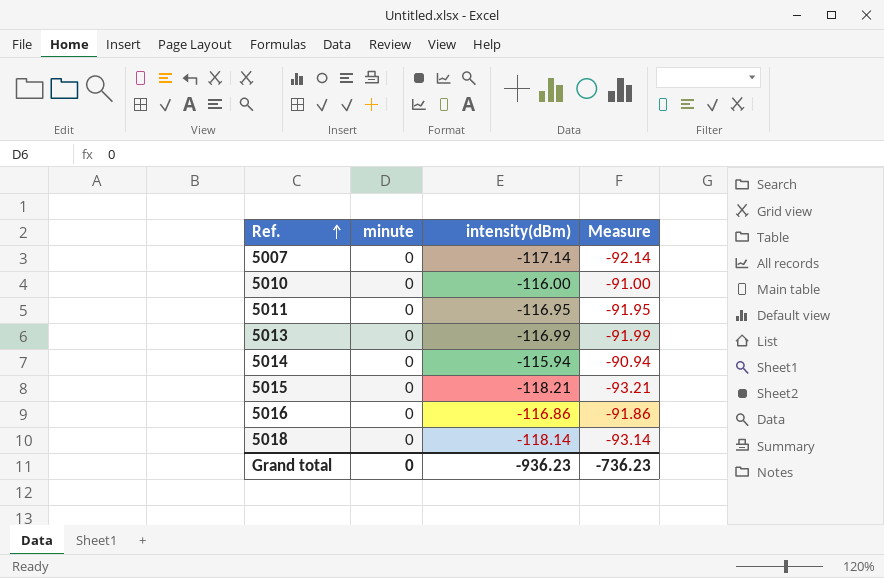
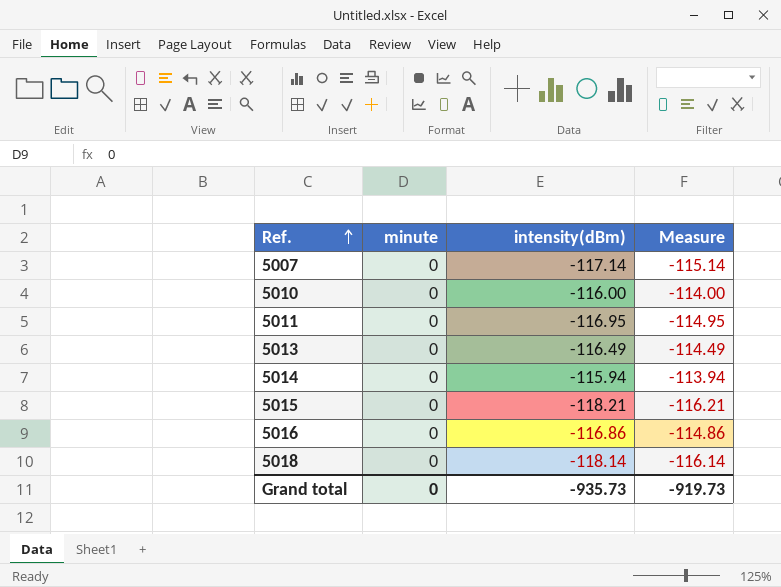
column Measure | formula: [intensity(dBm)] + 25 -> [intensity(dBm)] + 2
5013 | intensity(dBm): -116.99 -> -116.49
Grand total | intensity(dBm): -936.23 -> -935.73
Grand total | Measure: -736.23 -> -919.73

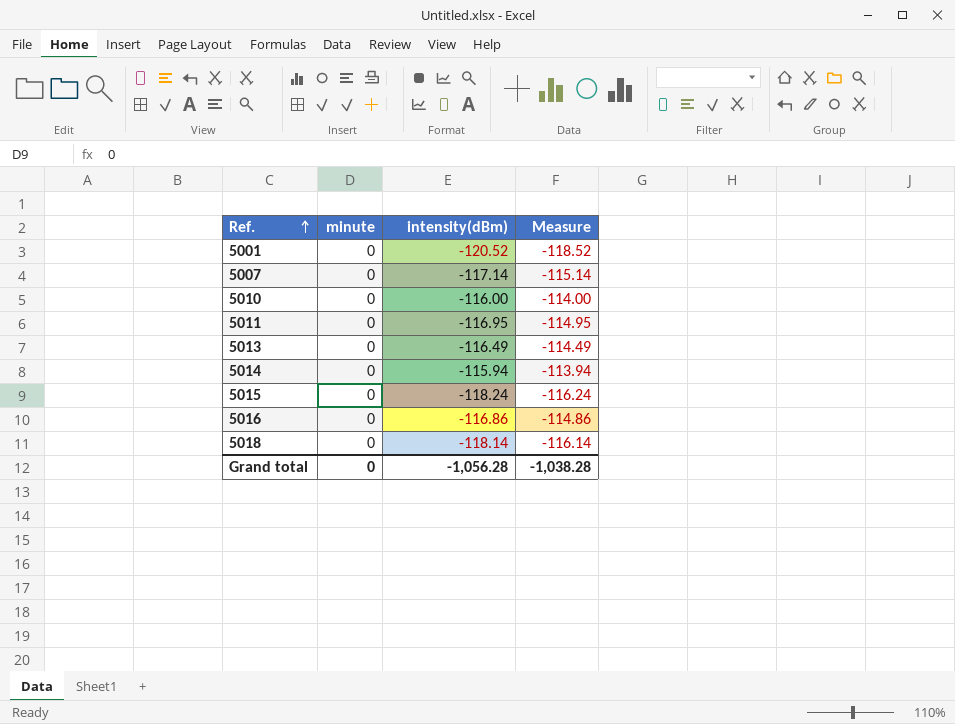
row 5001: none -> 0 | -120.52 | -118.52
5015 | intensity(dBm): -118.21 -> -118.24
5015 | Measure: -116.21 -> -116.24
Grand total | intensity(dBm): -935.73 -> -1,056.28
Grand total | Measure: -919.73 -> -1,038.28

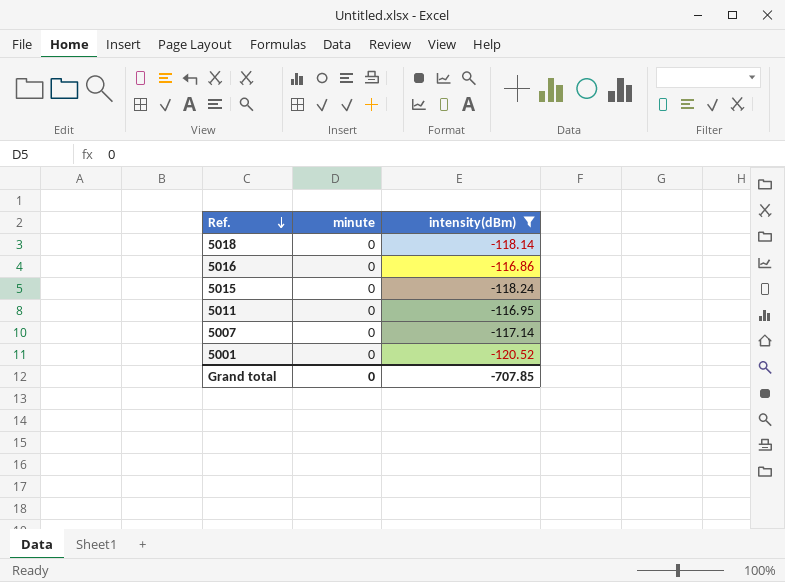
filter: none -> intensity(dBm) <= -116.86
row order: Ref. ascending -> Ref. descending
column Measure | formula: [intensity(dBm)] + 2 -> none
Grand total | intensity(dBm): -1,056.28 -> -707.85

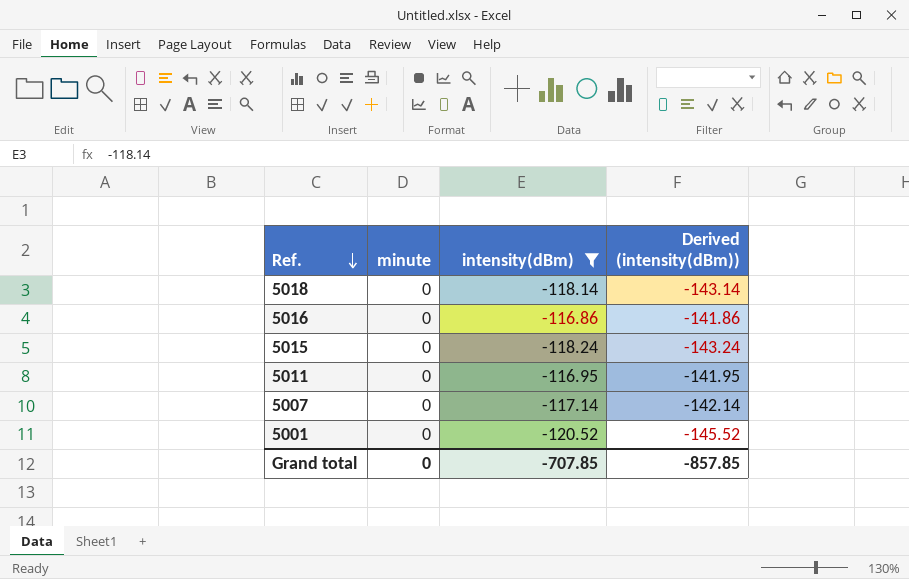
column Derived (intensity(dBm)) | formula: none -> [intensity(dBm)] - 25

